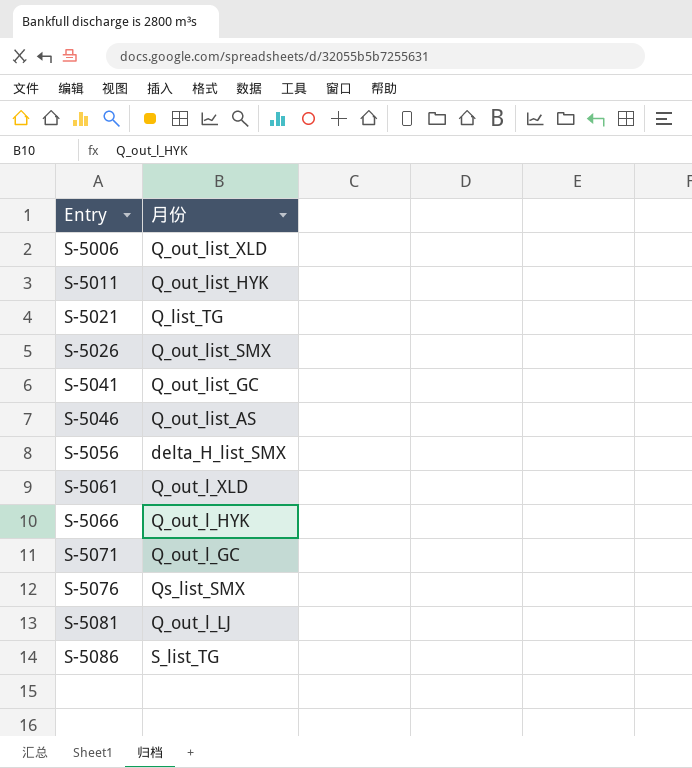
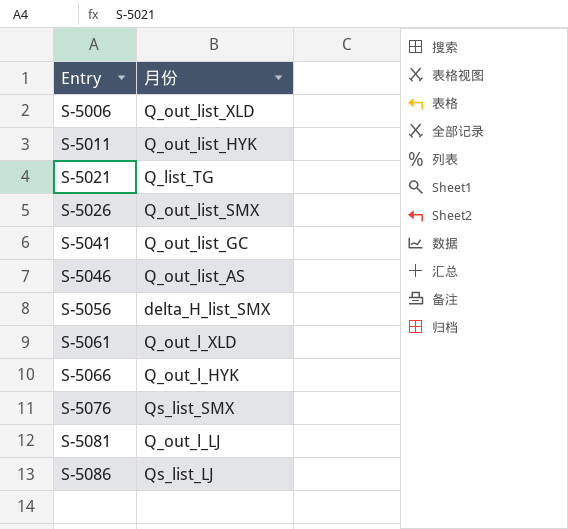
row S-5071: Q_out_l_GC -> none
S-5086 | 月份: S_list_TG -> Qs_list_LJ

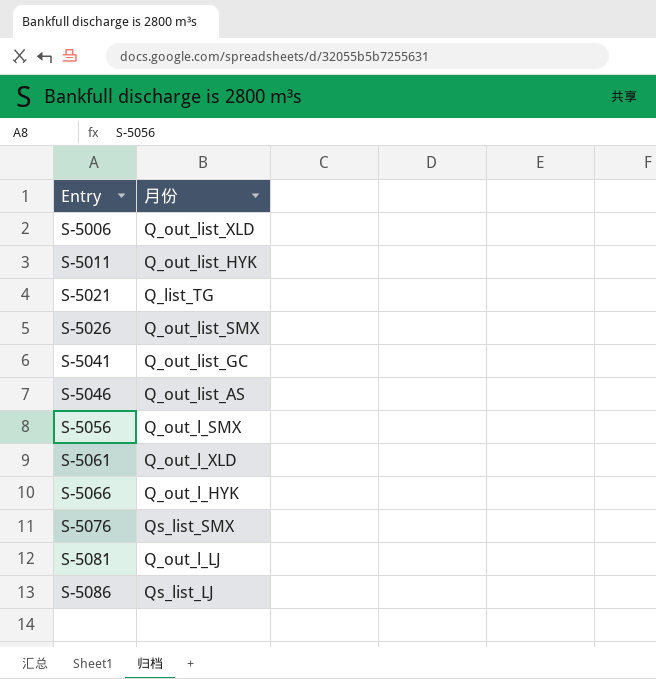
S-5056 | 月份: delta_H_list_SMX -> Q_out_l_SMX

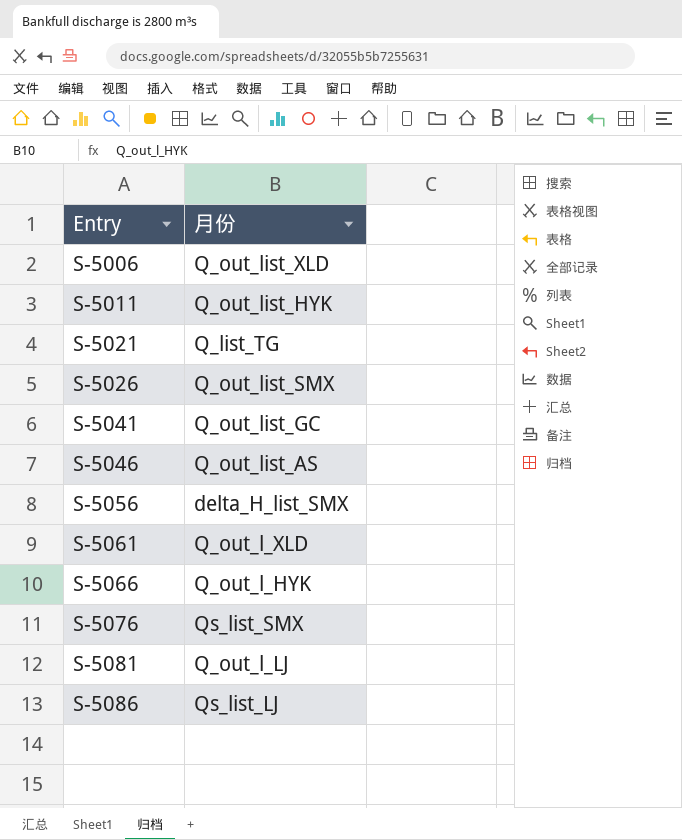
S-5056 | 月份: Q_out_l_SMX -> delta_H_list_SMX

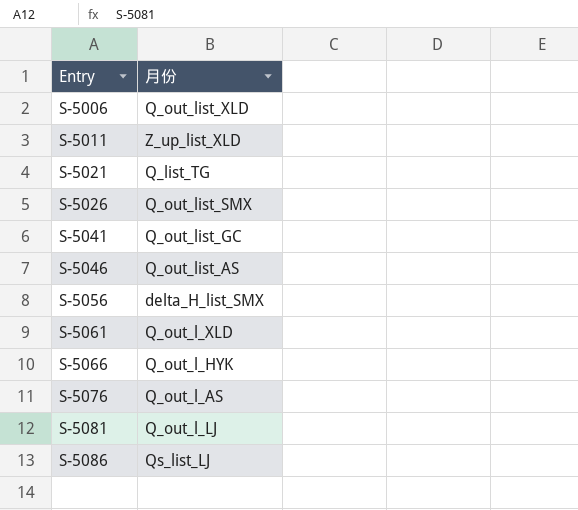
S-5011 | 月份: Q_out_list_HYK -> Z_up_list_XLD
S-5076 | 月份: Qs_list_SMX -> Q_out_l_AS

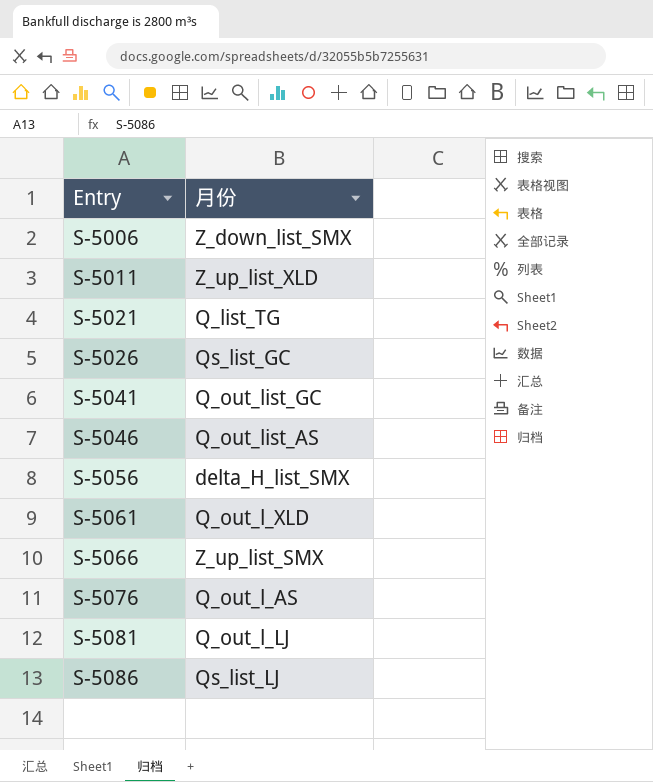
S-5006 | 月份: Q_out_list_XLD -> Z_down_list_SMX
S-5026 | 月份: Q_out_list_SMX -> Qs_list_GC
S-5066 | 月份: Q_out_l_HYK -> Z_up_list_SMX

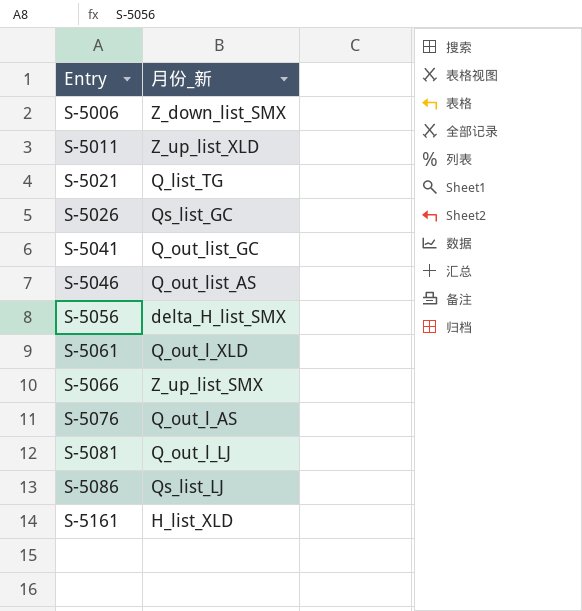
column name: 月份 -> 月份_新
row S-5161: none -> H_list_XLD

